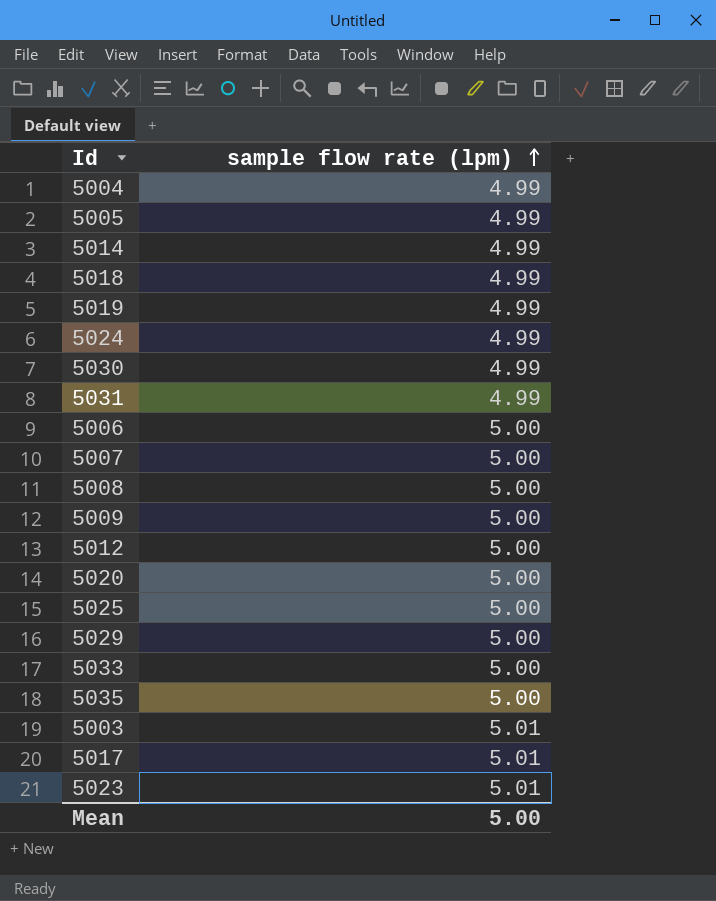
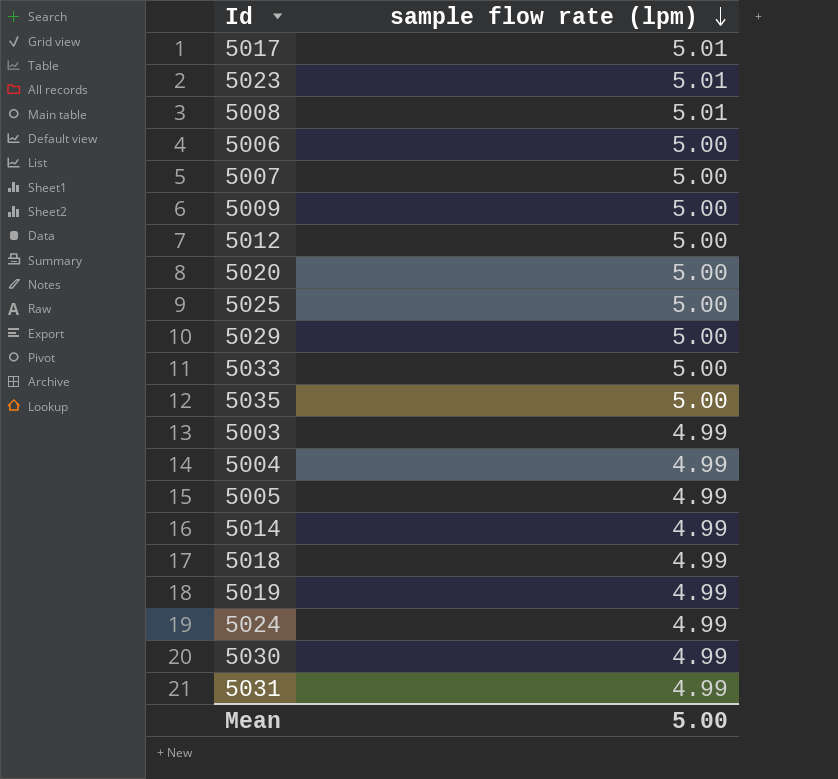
row order: sample flow rate (lpm) ascending -> sample flow rate (lpm) descending
5008 | sample flow rate (lpm): 5.00 -> 5.01
5003 | sample flow rate (lpm): 5.01 -> 4.99

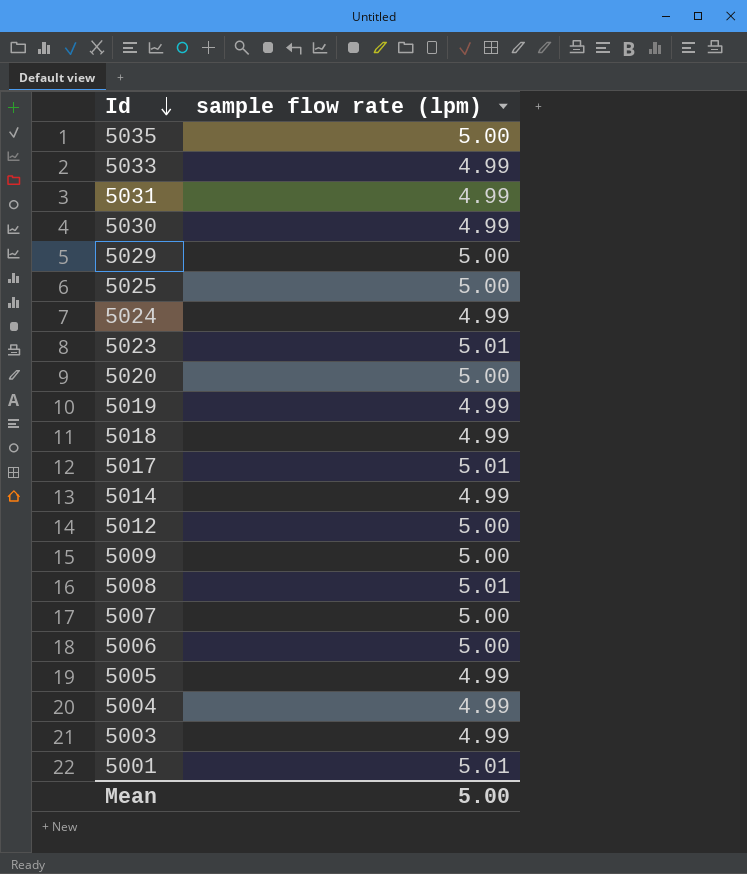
row order: sample flow rate (lpm) descending -> Id descending
5033 | sample flow rate (lpm): 5.00 -> 4.99
row 5001: none -> 5.01

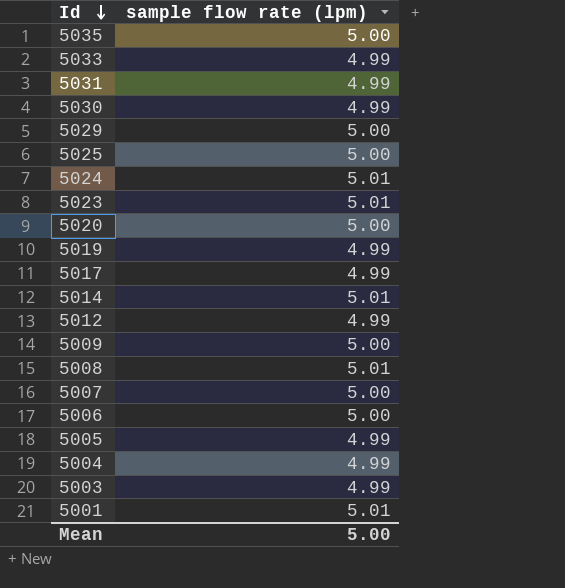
row 5018: 4.99 -> none
5024 | sample flow rate (lpm): 4.99 -> 5.01
5017 | sample flow rate (lpm): 5.01 -> 4.99
5014 | sample flow rate (lpm): 4.99 -> 5.01
5012 | sample flow rate (lpm): 5.00 -> 4.99

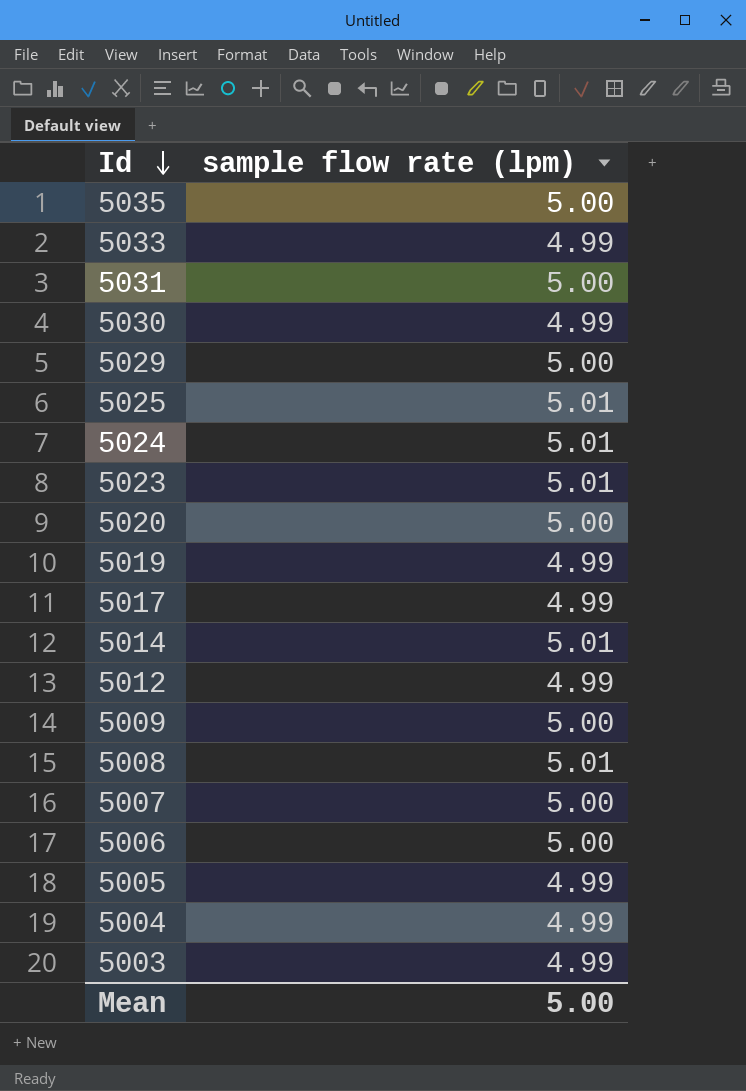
row 5001: 5.01 -> none
5031 | sample flow rate (lpm): 4.99 -> 5.00
5025 | sample flow rate (lpm): 5.00 -> 5.01

